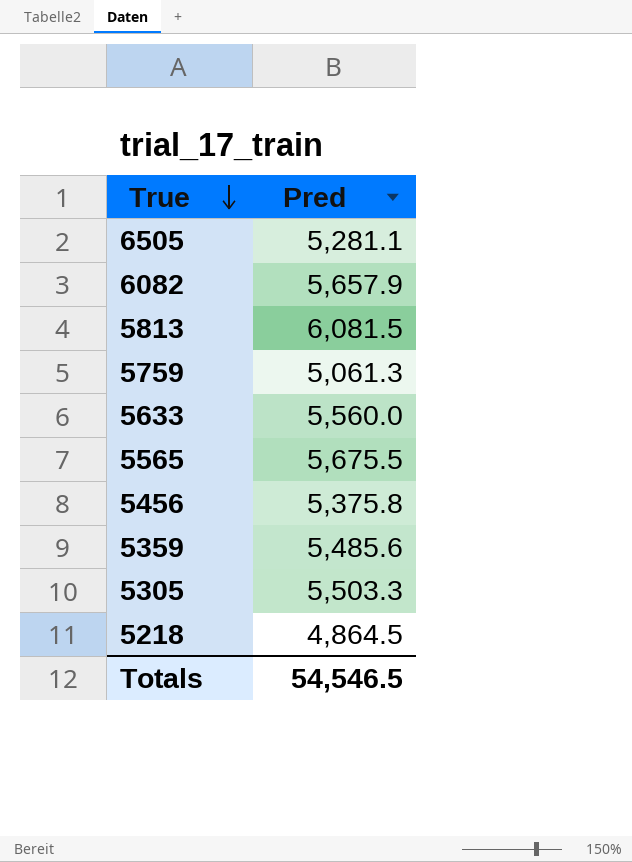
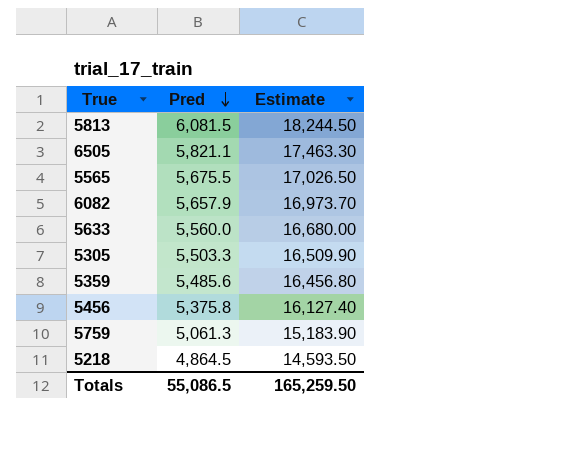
row order: True descending -> Pred descending
column Estimate | formula: none -> [Pred] * 3
6505 | Pred: 5,281.1 -> 5,821.1
Totals | Pred: 54,546.5 -> 55,086.5

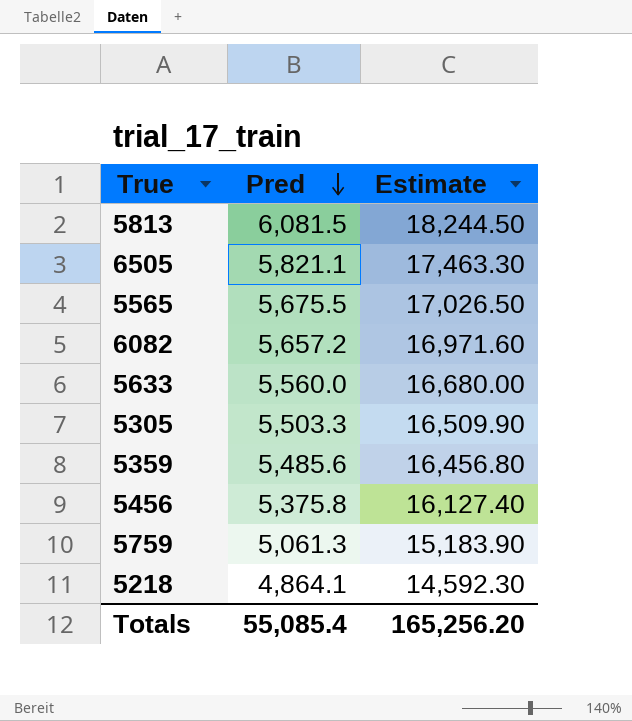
6082 | Pred: 5,657.9 -> 5,657.2
6082 | Estimate: 16,973.70 -> 16,971.60
5218 | Pred: 4,864.5 -> 4,864.1
5218 | Estimate: 14,593.50 -> 14,592.30
Totals | Pred: 55,086.5 -> 55,085.4
Totals | Estimate: 165,259.50 -> 165,256.20

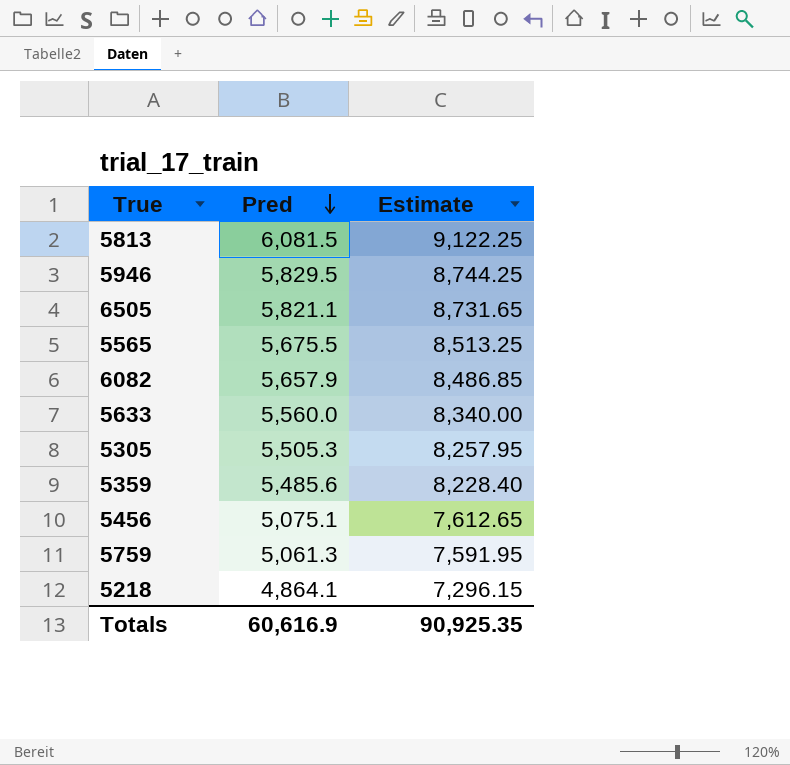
column Estimate | formula: [Pred] * 3 -> [Pred] * 1.5
row 5946: none -> 5,829.5 | 8,744.25
6082 | Pred: 5,657.2 -> 5,657.9
5305 | Pred: 5,503.3 -> 5,505.3
5456 | Pred: 5,375.8 -> 5,075.1
Totals | Pred: 55,085.4 -> 60,616.9
Totals | Estimate: 165,256.20 -> 90,925.35

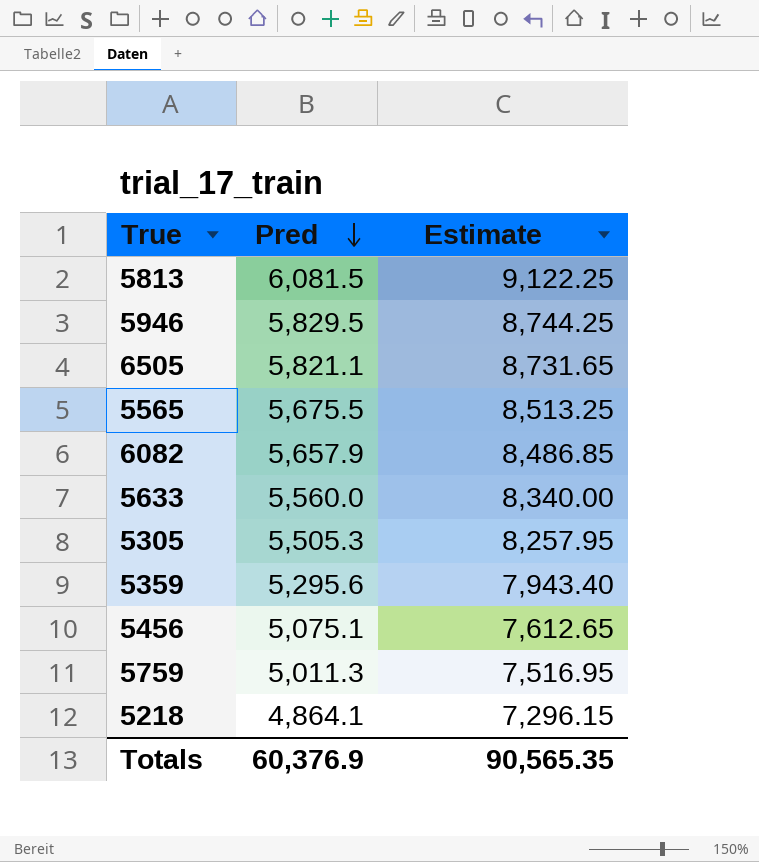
5359 | Pred: 5,485.6 -> 5,295.6
5359 | Estimate: 8,228.40 -> 7,943.40
5759 | Pred: 5,061.3 -> 5,011.3
5759 | Estimate: 7,591.95 -> 7,516.95
Totals | Pred: 60,616.9 -> 60,376.9
Totals | Estimate: 90,925.35 -> 90,565.35

